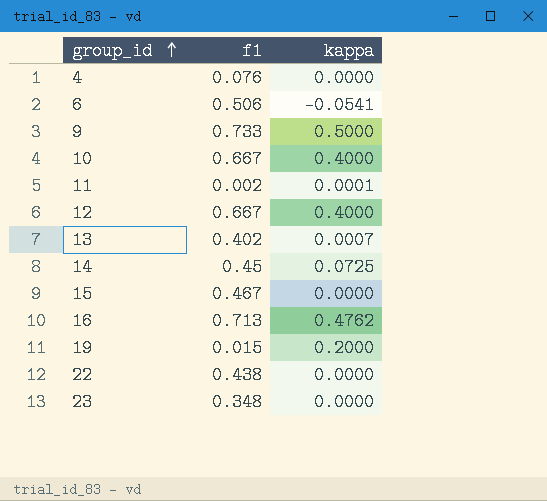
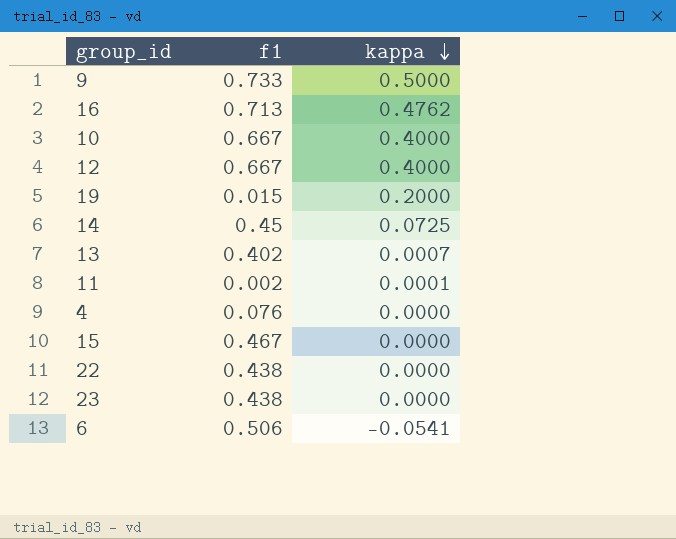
row order: group_id ascending -> kappa descending
23 | f1: 0.348 -> 0.438

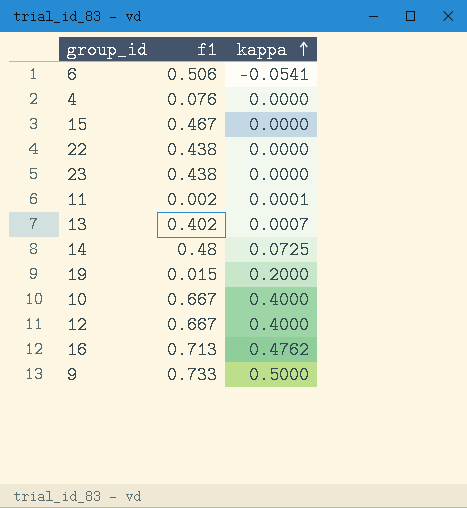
row order: kappa descending -> kappa ascending
14 | f1: 0.45 -> 0.48

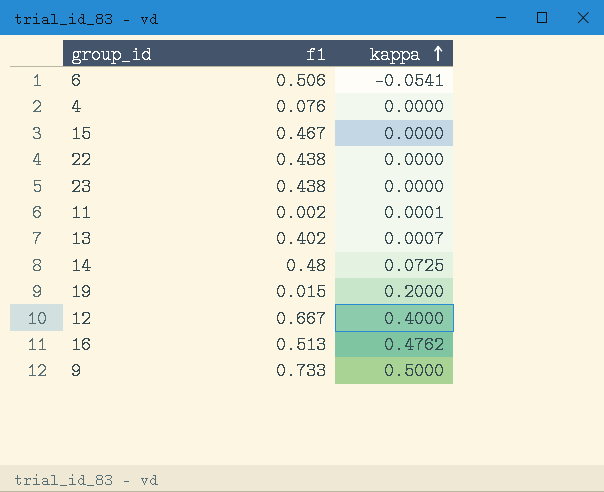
row 10: 0.667 | 0.4000 -> none
16 | f1: 0.713 -> 0.513

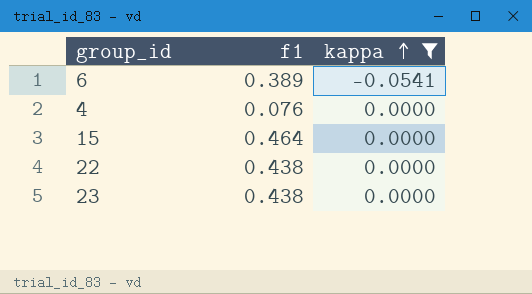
filter: none -> kappa <= 0.0000
6 | f1: 0.506 -> 0.389
15 | f1: 0.467 -> 0.464

